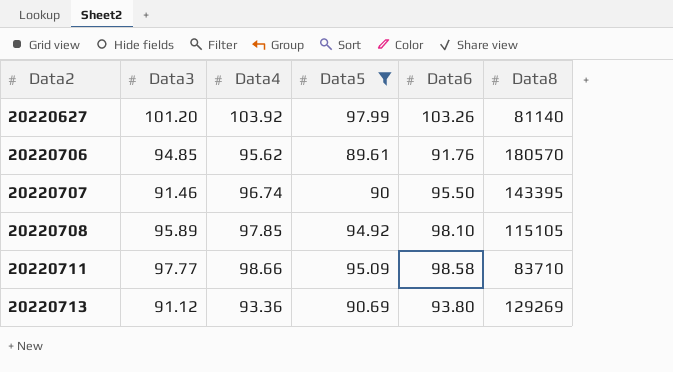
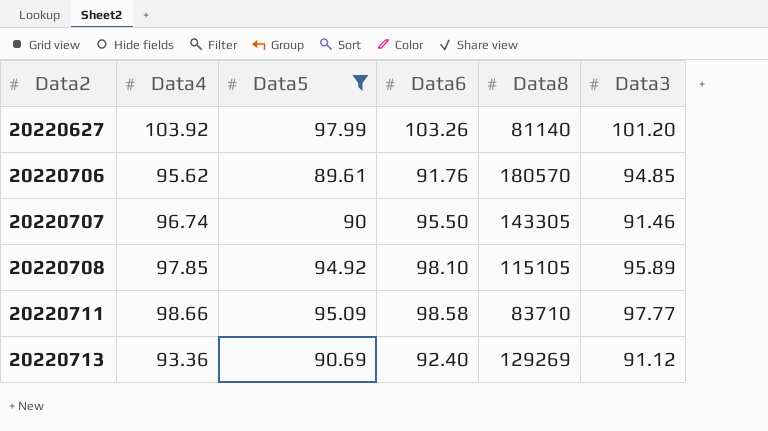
column Data3 | position: 2 -> 6
20220707 | Data8: 143395 -> 143305
20220713 | Data6: 93.80 -> 92.40

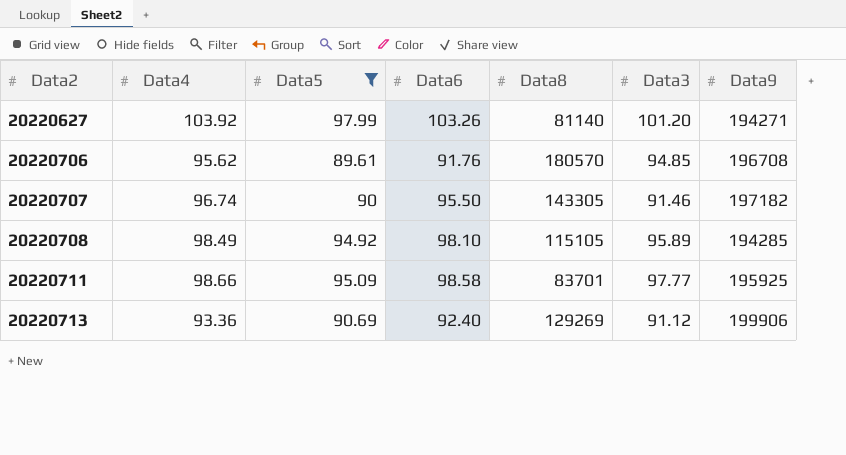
column Data9 | position: none -> 7
20220708 | Data4: 97.85 -> 98.49
20220711 | Data8: 83710 -> 83701

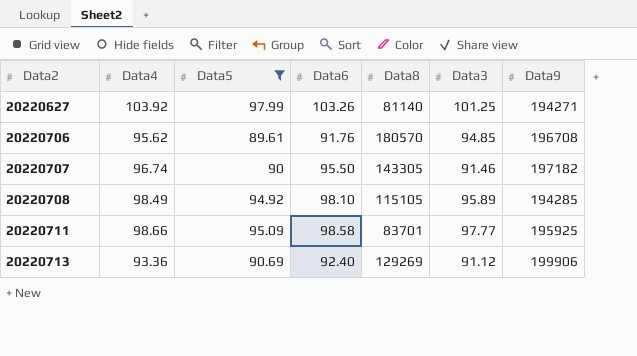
20220627 | Data3: 101.20 -> 101.25

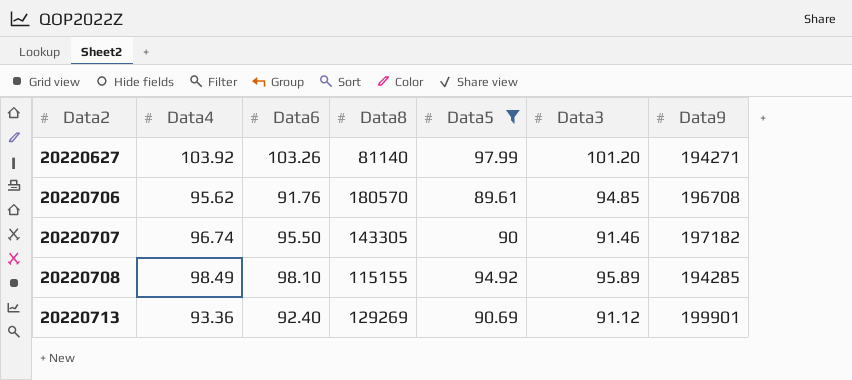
column Data5 | position: 3 -> 5
row 20220711: 98.66 | 95.09 | 98.58 | 83701 | 97.77 | 195925 -> none
20220627 | Data3: 101.25 -> 101.20
20220708 | Data8: 115105 -> 115155
20220713 | Data9: 199906 -> 199901

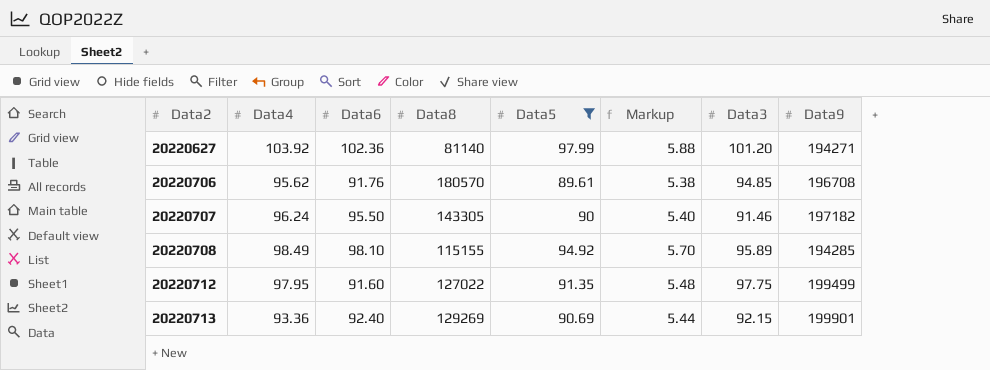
column Markup | formula: none -> [Data5] * 0.06
20220627 | Data6: 103.26 -> 102.36
20220707 | Data4: 96.74 -> 96.24
row 20220712: none -> 97.95 | 91.60 | 127022 | 91.35 | 5.48 | 97.75 | 199499
20220713 | Data3: 91.12 -> 92.15

